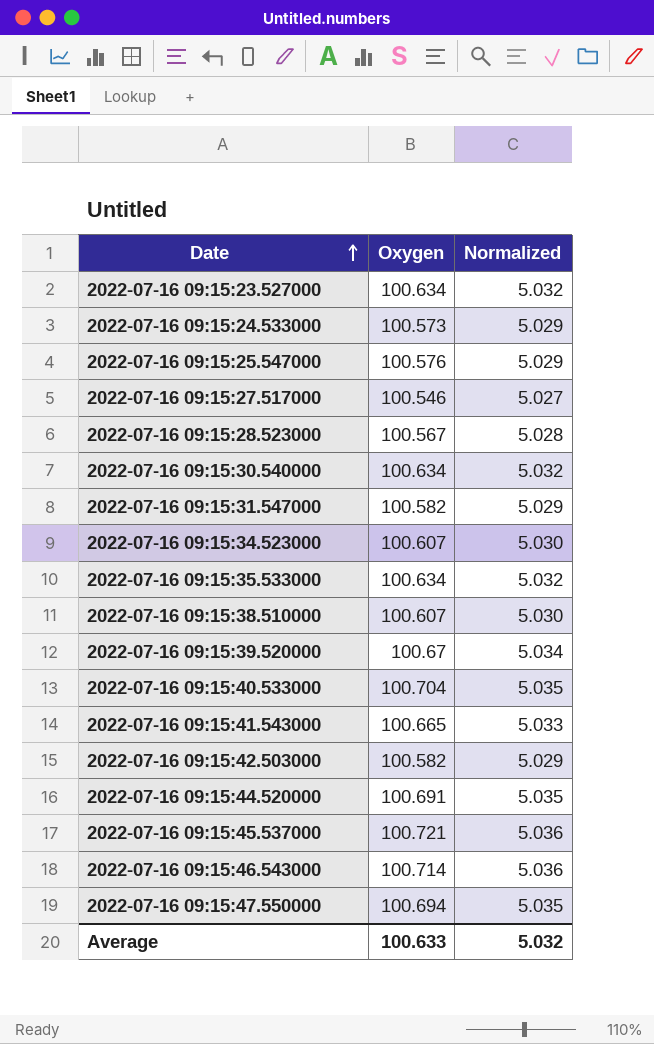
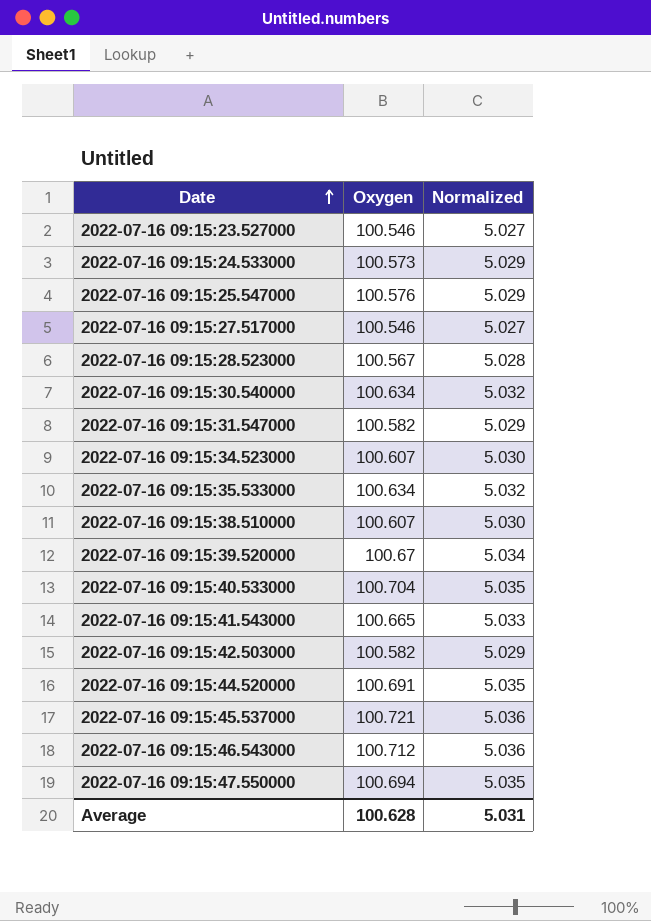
2022-07-16 09:15:23.527000 | Oxygen: 100.634 -> 100.546
2022-07-16 09:15:23.527000 | Normalized: 5.032 -> 5.027
2022-07-16 09:15:46.543000 | Oxygen: 100.714 -> 100.712
Average | Oxygen: 100.633 -> 100.628
Average | Normalized: 5.032 -> 5.031

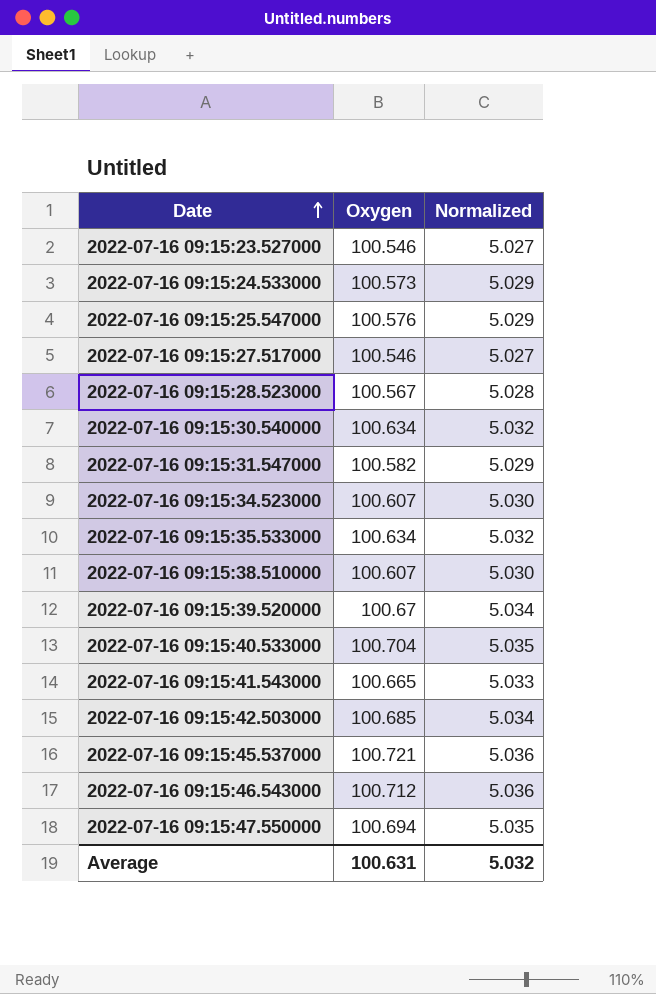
row 2022-07-16 09:15:44.520000: 100.691 | 5.035 -> none
2022-07-16 09:15:42.503000 | Oxygen: 100.582 -> 100.685
2022-07-16 09:15:42.503000 | Normalized: 5.029 -> 5.034
Average | Oxygen: 100.628 -> 100.631
Average | Normalized: 5.031 -> 5.032

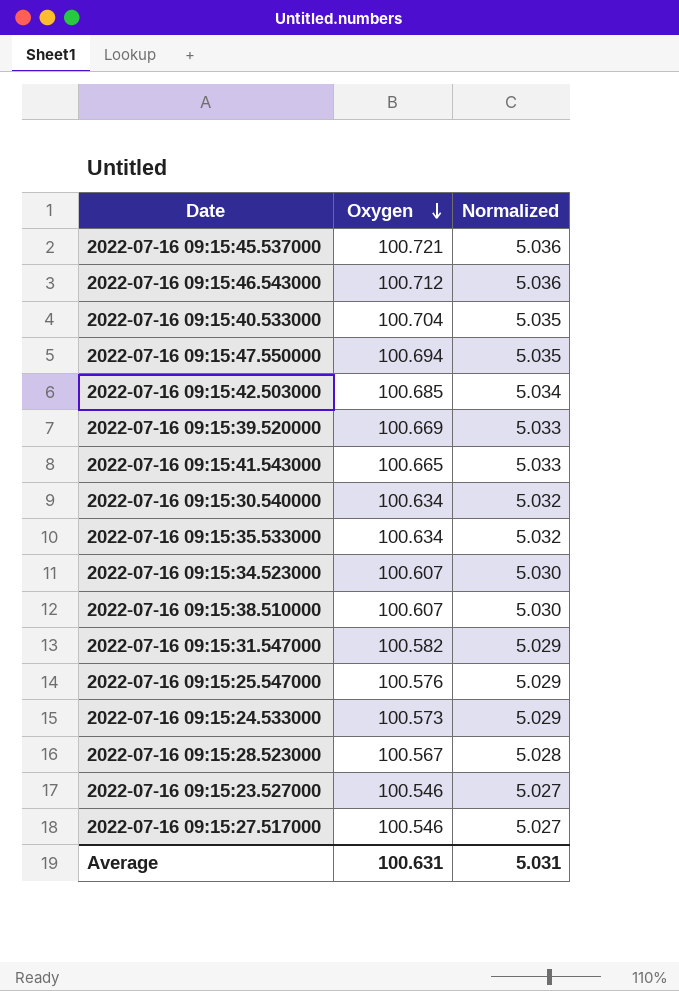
row order: Date ascending -> Oxygen descending
2022-07-16 09:15:39.520000 | Oxygen: 100.67 -> 100.669
2022-07-16 09:15:39.520000 | Normalized: 5.034 -> 5.033
Average | Normalized: 5.032 -> 5.031

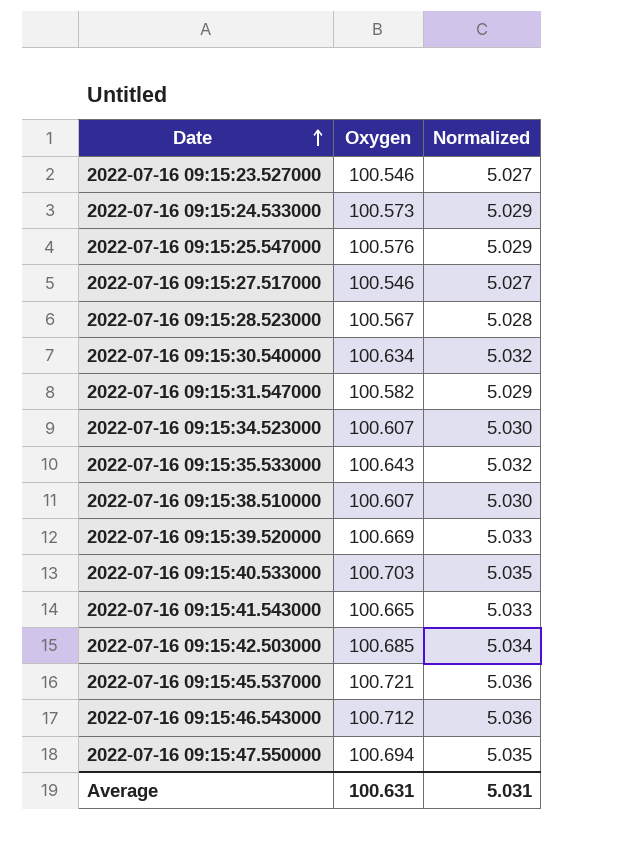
row order: Oxygen descending -> Date ascending
2022-07-16 09:15:35.533000 | Oxygen: 100.634 -> 100.643
2022-07-16 09:15:40.533000 | Oxygen: 100.704 -> 100.703

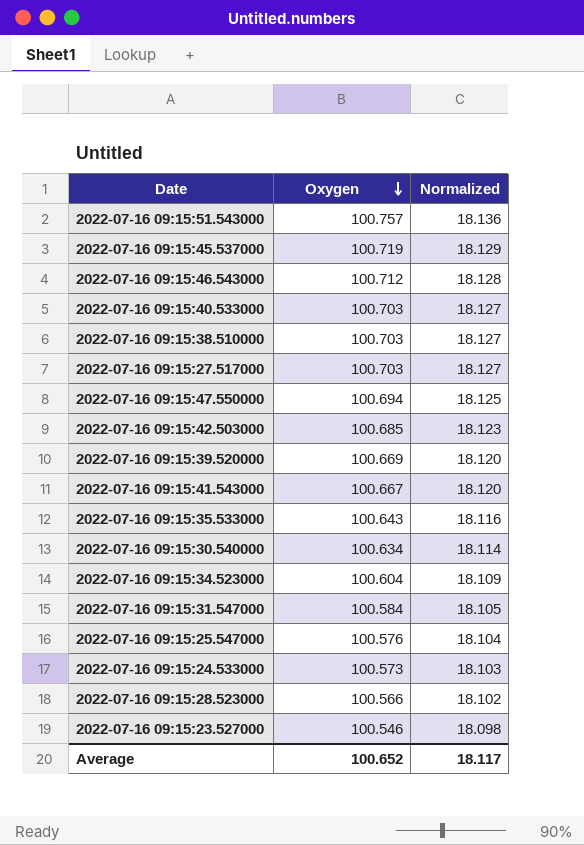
row order: Date ascending -> Oxygen descending
column Normalized | formula: [Oxygen] * 0.05 -> [Oxygen] * 0.18
row 2022-07-16 09:15:51.543000: none -> 100.757 | 18.136
2022-07-16 09:15:45.537000 | Oxygen: 100.721 -> 100.719
2022-07-16 09:15:38.510000 | Oxygen: 100.607 -> 100.703
2022-07-16 09:15:27.517000 | Oxygen: 100.546 -> 100.703
2022-07-16 09:15:41.543000 | Oxygen: 100.665 -> 100.667
2022-07-16 09:15:34.523000 | Oxygen: 100.607 -> 100.604
2022-07-16 09:15:31.547000 | Oxygen: 100.582 -> 100.584
2022-07-16 09:15:28.523000 | Oxygen: 100.567 -> 100.566
Average | Oxygen: 100.631 -> 100.652
Average | Normalized: 5.031 -> 18.117

